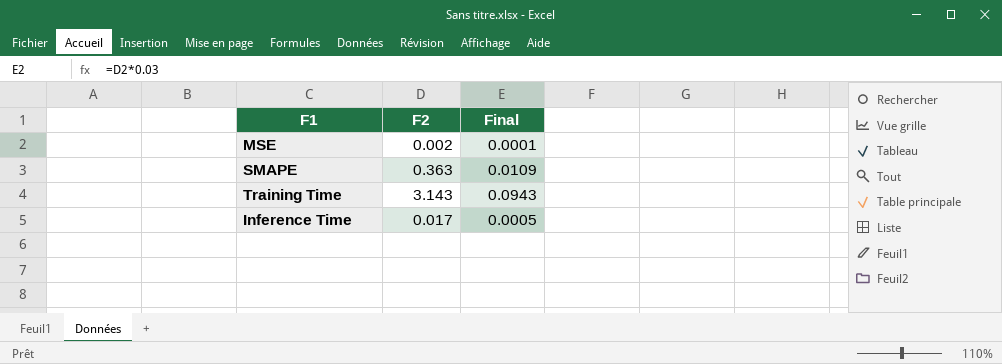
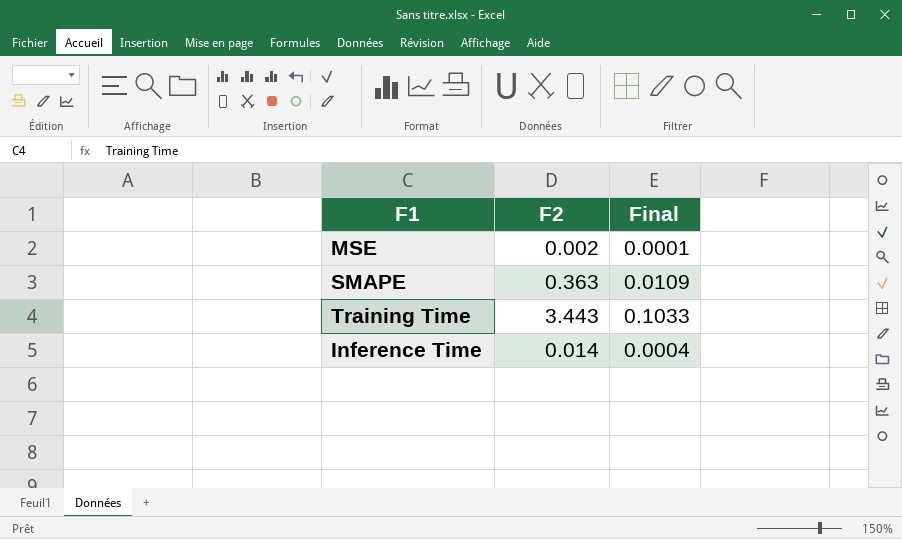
Training Time | F2: 3.143 -> 3.443
Training Time | Final: 0.0943 -> 0.1033
Inference Time | F2: 0.017 -> 0.014
Inference Time | Final: 0.0005 -> 0.0004

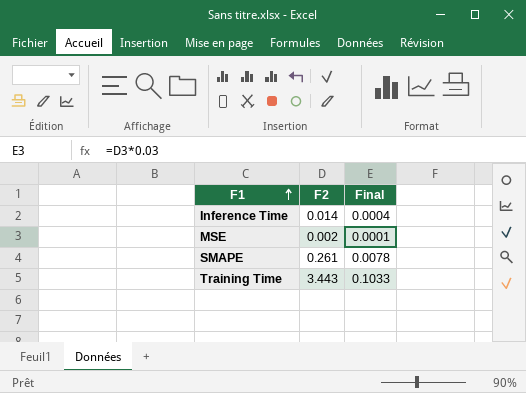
row order: none -> F1 ascending
SMAPE | F2: 0.363 -> 0.261
SMAPE | Final: 0.0109 -> 0.0078

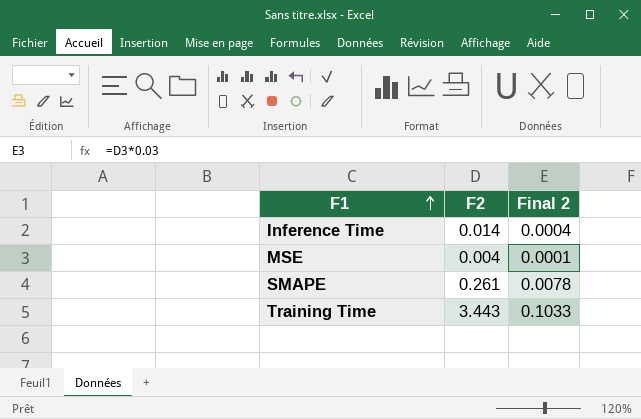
column name: Final -> Final 2
MSE | F2: 0.002 -> 0.004

